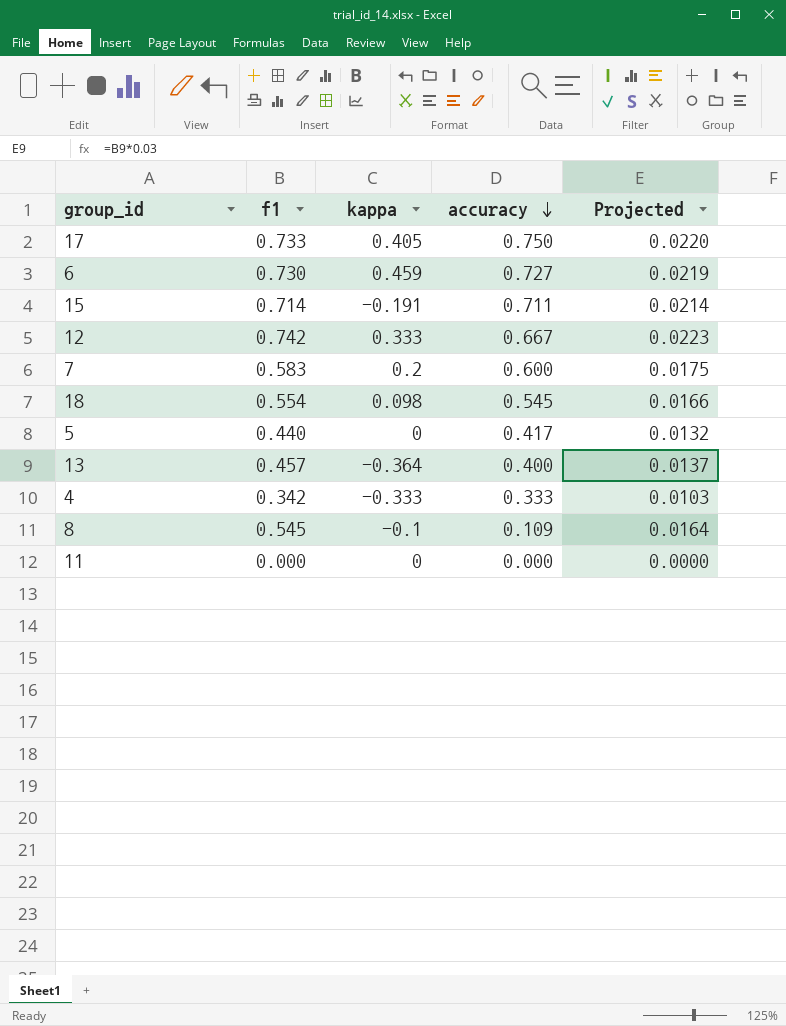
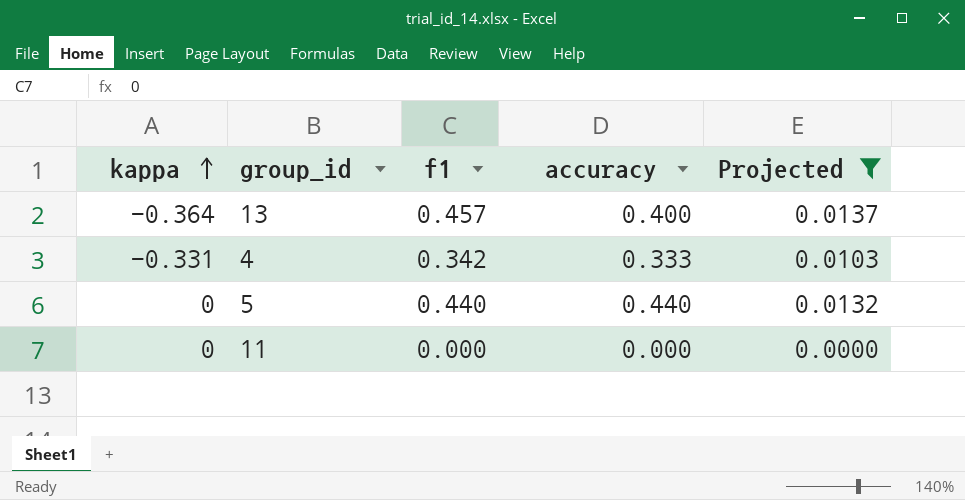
filter: none -> Projected <= 0.0137
row order: accuracy descending -> kappa ascending
column kappa | position: 3 -> 1
4 | kappa: -0.333 -> -0.331
5 | accuracy: 0.417 -> 0.440

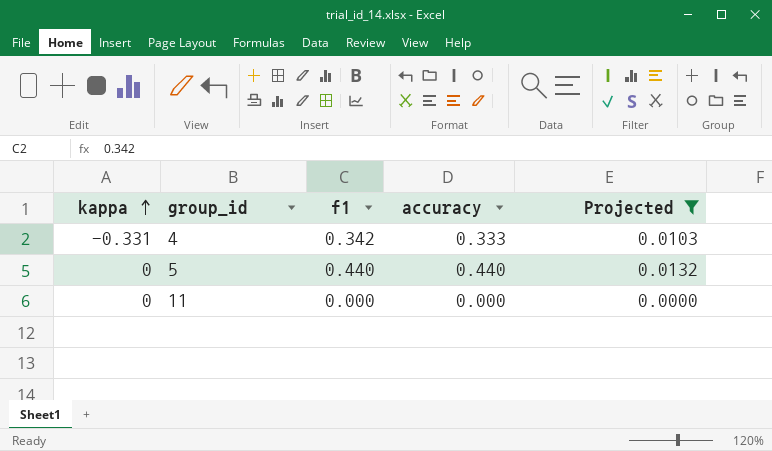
row 13: -0.364 | 0.457 | 0.400 | 0.0137 -> none

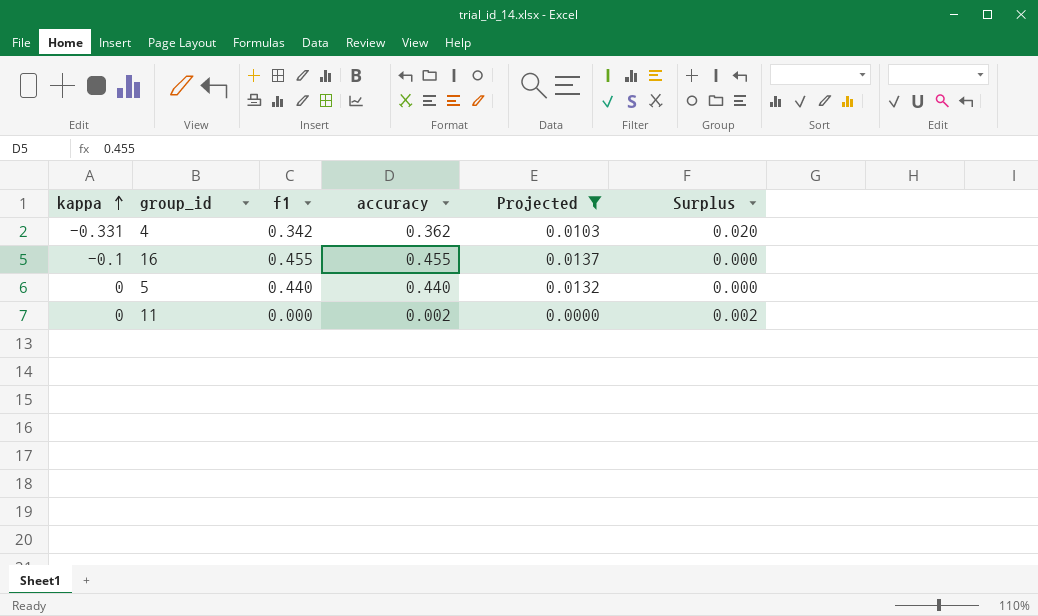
column Surplus | formula: none -> [accuracy] - [f1]
4 | accuracy: 0.333 -> 0.362
row 16: none -> -0.1 | 0.455 | 0.455 | 0.0137 | 0.000
11 | accuracy: 0.000 -> 0.002

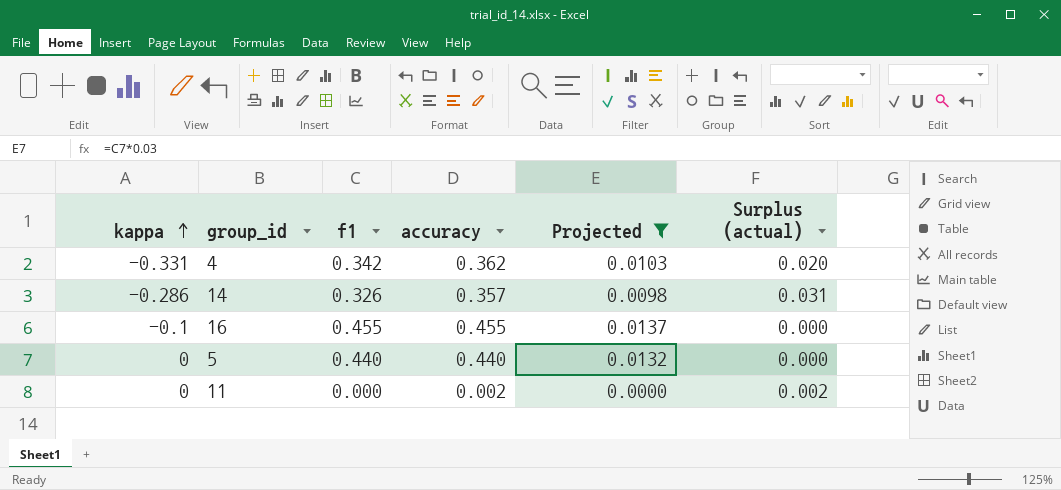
column name: Surplus -> Surplus (actual)
row 14: none -> -0.286 | 0.326 | 0.357 | 0.0098 | 0.031

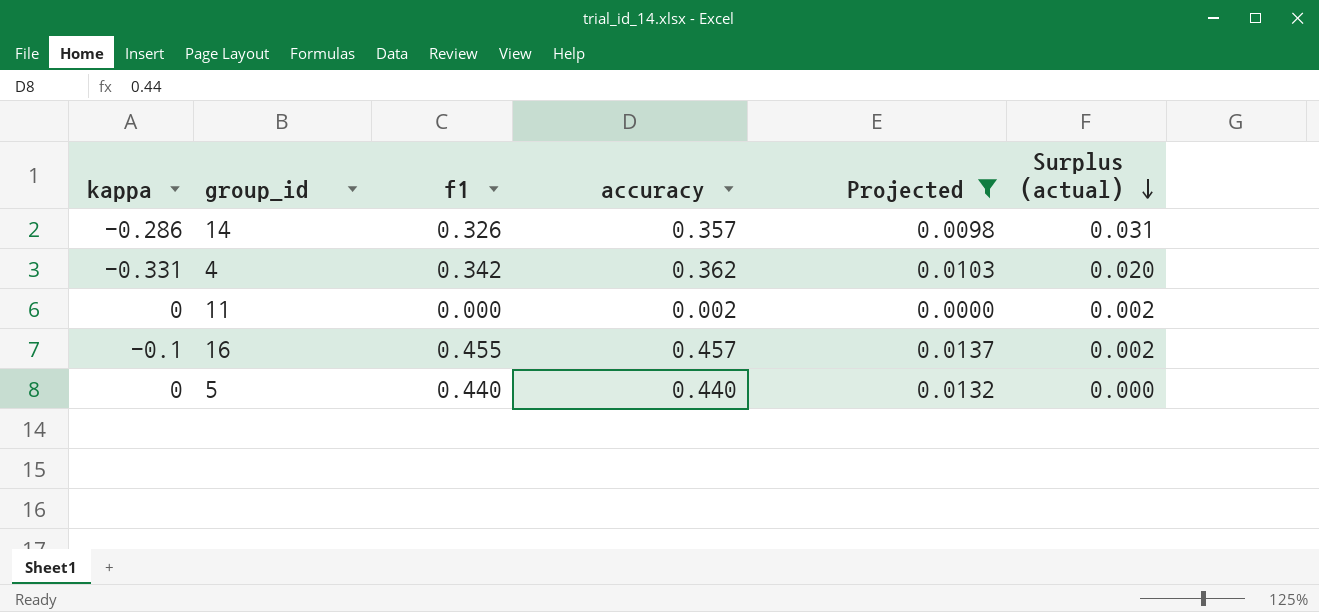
row order: kappa ascending -> Surplus (actual) descending
16 | accuracy: 0.455 -> 0.457
16 | Surplus (actual): 0.000 -> 0.002

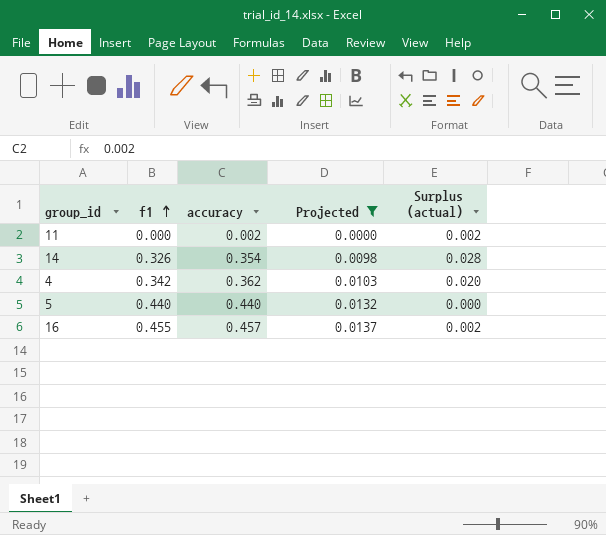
row order: Surplus (actual) descending -> f1 ascending
column kappa | position: 1 -> none
14 | accuracy: 0.357 -> 0.354
14 | Surplus (actual): 0.031 -> 0.028

